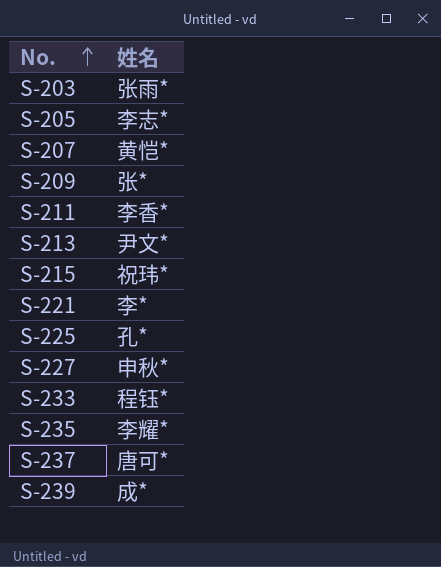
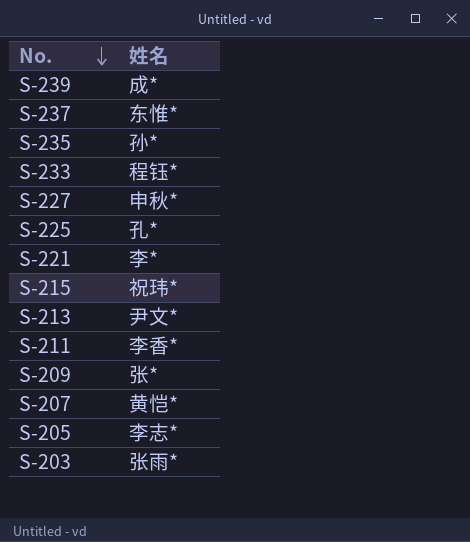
row order: No. ascending -> No. descending
S-237 | 姓名: 唐可* -> 东惟*
S-235 | 姓名: 李耀* -> 孙*

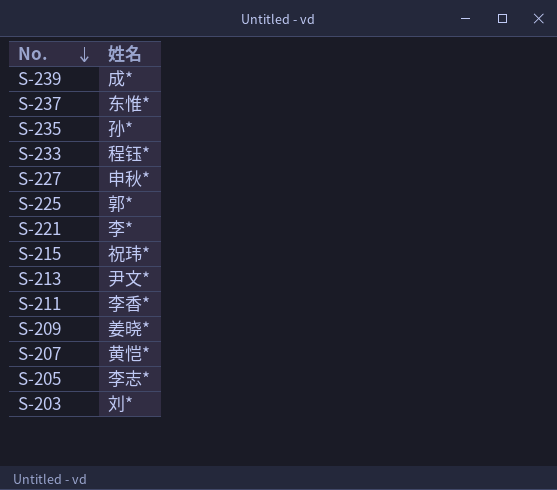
S-225 | 姓名: 孔* -> 郭*
S-209 | 姓名: 张* -> 姜晓*
S-203 | 姓名: 张雨* -> 刘*

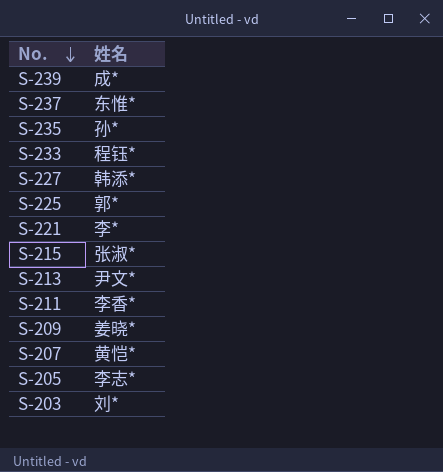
S-227 | 姓名: 申秋* -> 韩添*
S-215 | 姓名: 祝玮* -> 张淑*

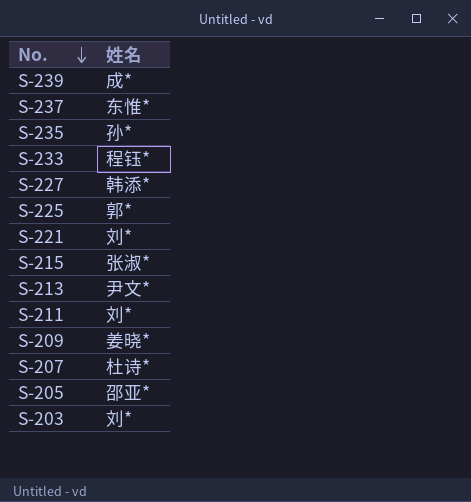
S-221 | 姓名: 李* -> 刘*
S-211 | 姓名: 李香* -> 刘*
S-207 | 姓名: 黄恺* -> 杜诗*
S-205 | 姓名: 李志* -> 邵亚*

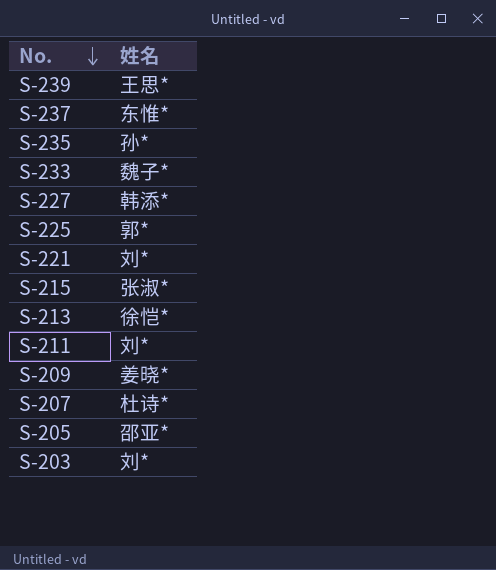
S-239 | 姓名: 成* -> 王思*
S-233 | 姓名: 程钰* -> 魏子*
S-213 | 姓名: 尹文* -> 徐恺*

